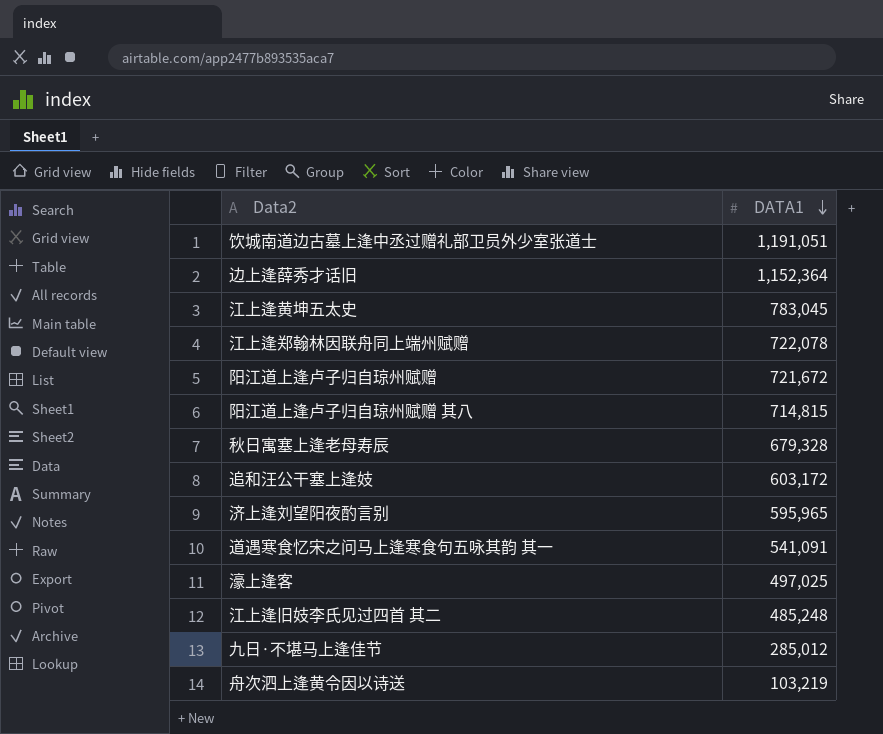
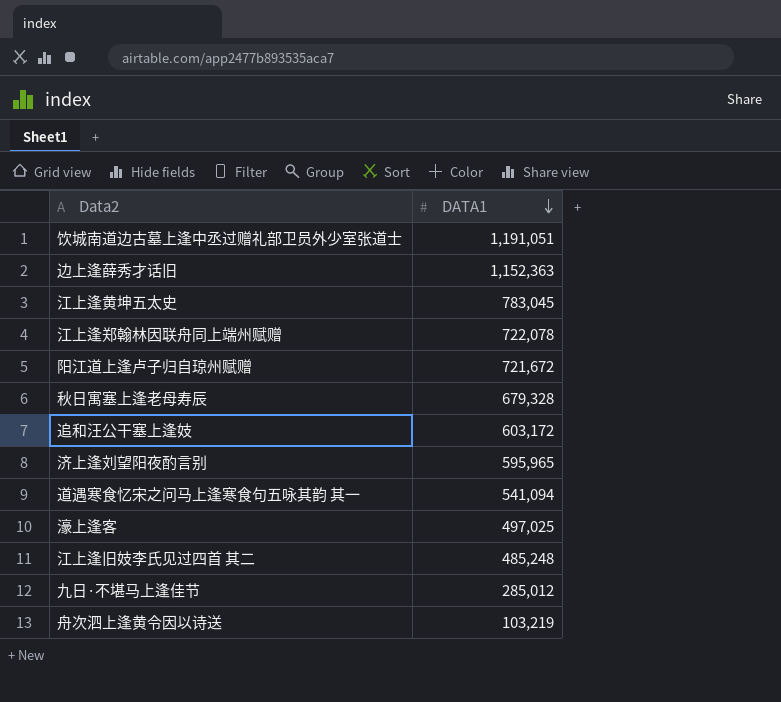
row 阳江道上逢卢子归自琼州赋赠 其八: 714,815 -> none
边上逢薛秀才话旧 | DATA1: 1,152,364 -> 1,152,363
道遇寒食忆宋之问马上逢寒食句五咏其韵 其一 | DATA1: 541,091 -> 541,094

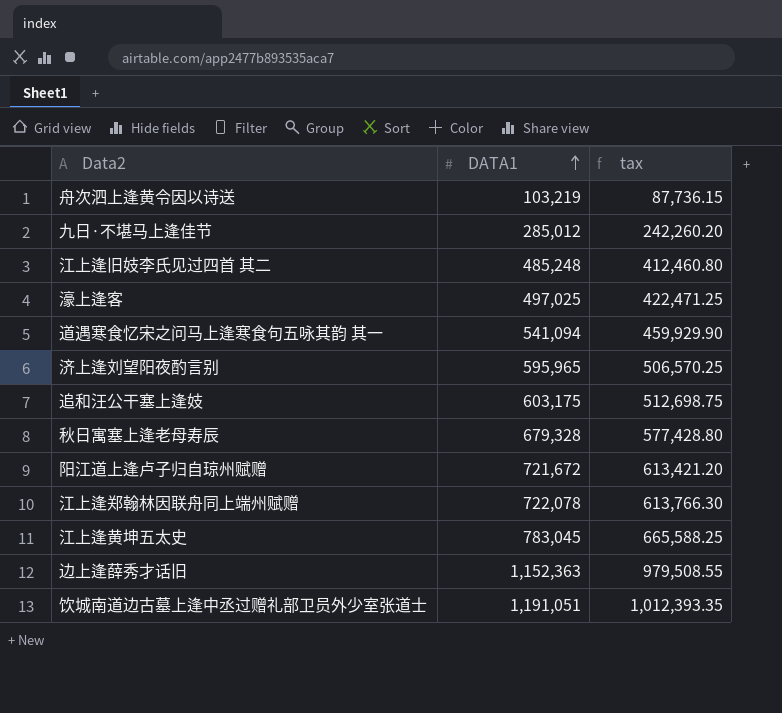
row order: DATA1 descending -> DATA1 ascending
column tax | formula: none -> [DATA1] * 0.85
追和汪公干塞上逢妓 | DATA1: 603,172 -> 603,175

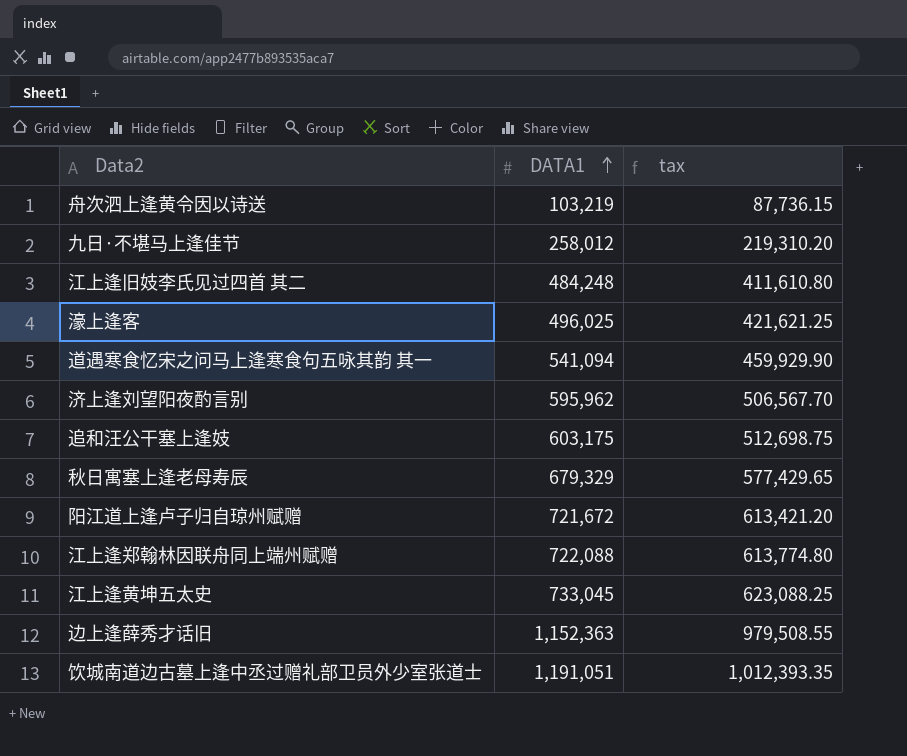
九日·不堪马上逢佳节 | DATA1: 285,012 -> 258,012
九日·不堪马上逢佳节 | tax: 242,260.20 -> 219,310.20
江上逢旧妓李氏见过四首 其二 | DATA1: 485,248 -> 484,248
江上逢旧妓李氏见过四首 其二 | tax: 412,460.80 -> 411,610.80
濠上逢客 | DATA1: 497,025 -> 496,025
濠上逢客 | tax: 422,471.25 -> 421,621.25
济上逢刘望阳夜酌言别 | DATA1: 595,965 -> 595,962
济上逢刘望阳夜酌言别 | tax: 506,570.25 -> 506,567.70
秋日寓塞上逢老母寿辰 | DATA1: 679,328 -> 679,329
秋日寓塞上逢老母寿辰 | tax: 577,428.80 -> 577,429.65
江上逢郑翰林因联舟同上端州赋赠 | DATA1: 722,078 -> 722,088
江上逢郑翰林因联舟同上端州赋赠 | tax: 613,766.30 -> 613,774.80
江上逢黄坤五太史 | DATA1: 783,045 -> 733,045
江上逢黄坤五太史 | tax: 665,588.25 -> 623,088.25

